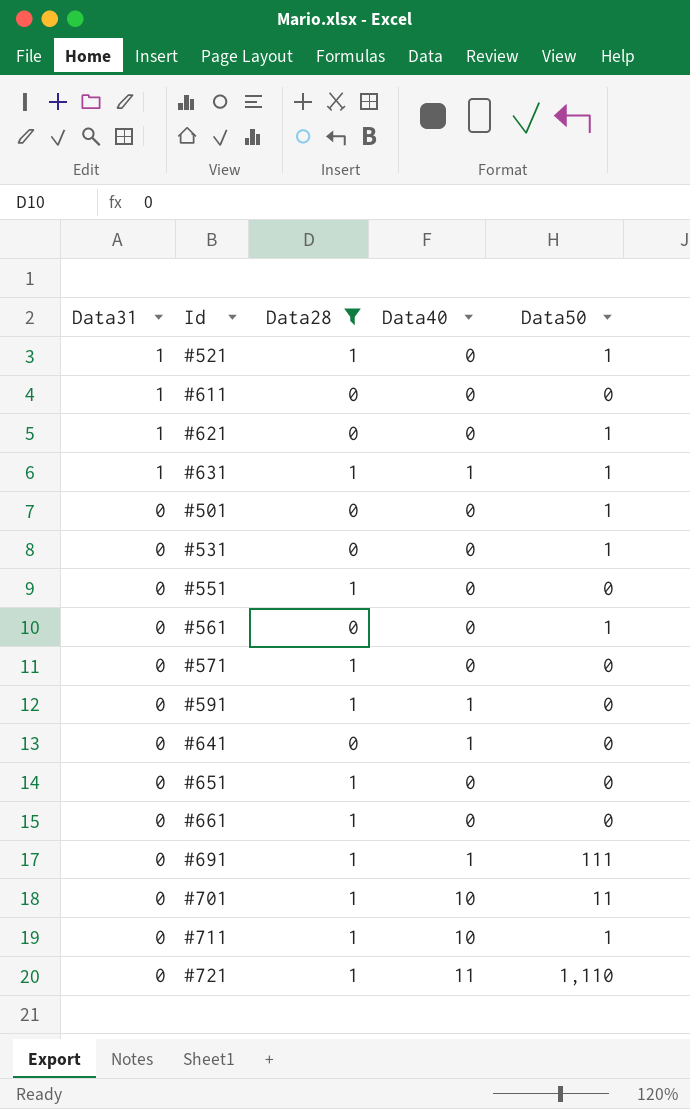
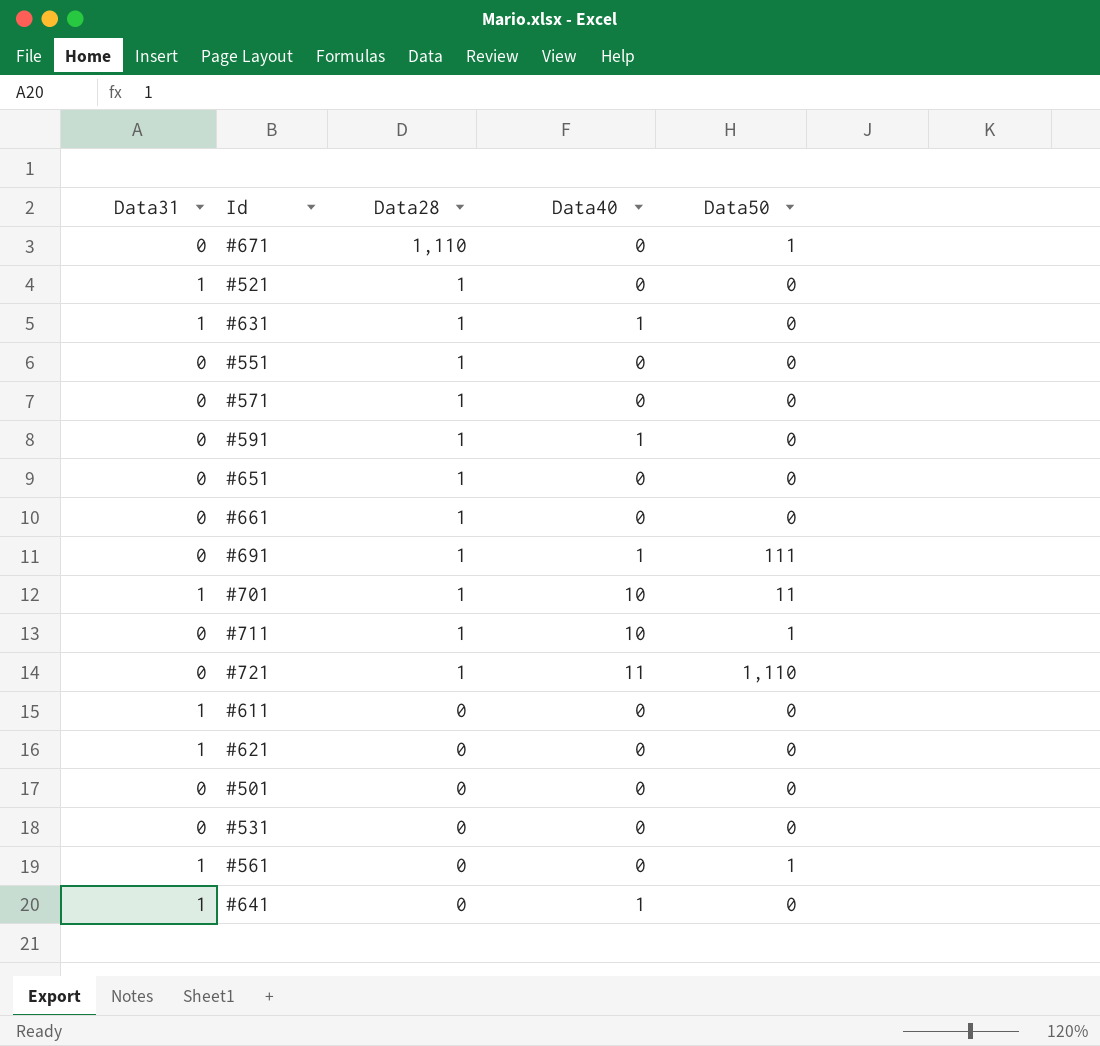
filter: Data28 != 1,110 -> none
row order: Data31 descending -> Data28 descending
#521 | Data50: 1 -> 0
#631 | Data50: 1 -> 0
#701 | Data31: 0 -> 1
#621 | Data50: 1 -> 0
#501 | Data50: 1 -> 0
#531 | Data50: 1 -> 0
#561 | Data31: 0 -> 1
#641 | Data31: 0 -> 1

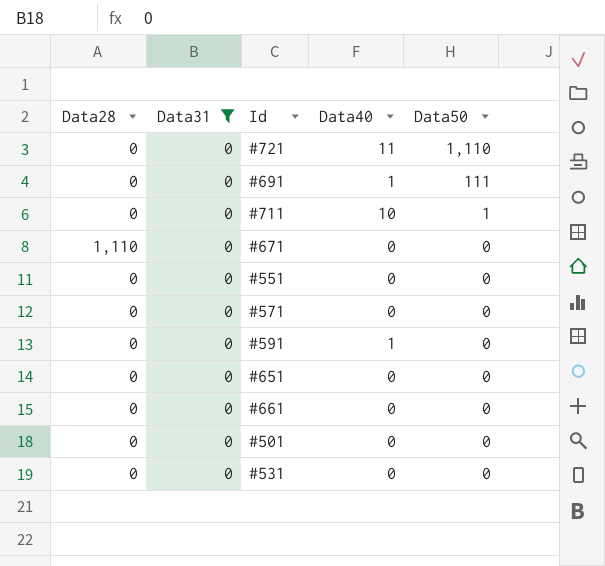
filter: none -> Data31 = 0
row order: Data28 descending -> Data50 descending
column Data28 | position: 3 -> 1
#721 | Data28: 1 -> 0
#691 | Data28: 1 -> 0
#711 | Data28: 1 -> 0
#671 | Data50: 1 -> 0
#551 | Data28: 1 -> 0
#571 | Data28: 1 -> 0
#591 | Data28: 1 -> 0
#651 | Data28: 1 -> 0
#661 | Data28: 1 -> 0

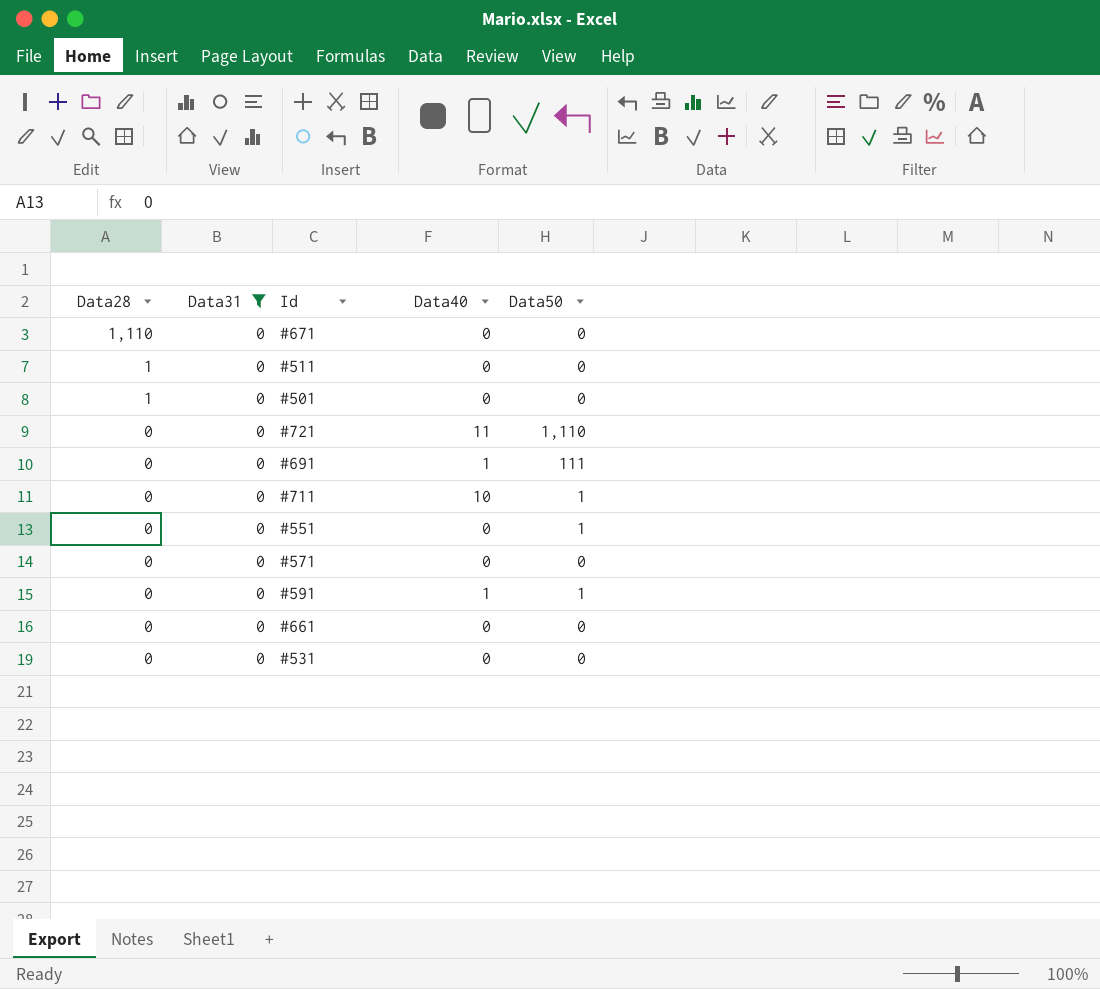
row order: Data50 descending -> Data28 descending
row #651: 0 | 0 | 0 | 0 -> none
row #511: none -> 1 | 0 | 0 | 0
#501 | Data28: 0 -> 1
#551 | Data50: 0 -> 1
#591 | Data50: 0 -> 1

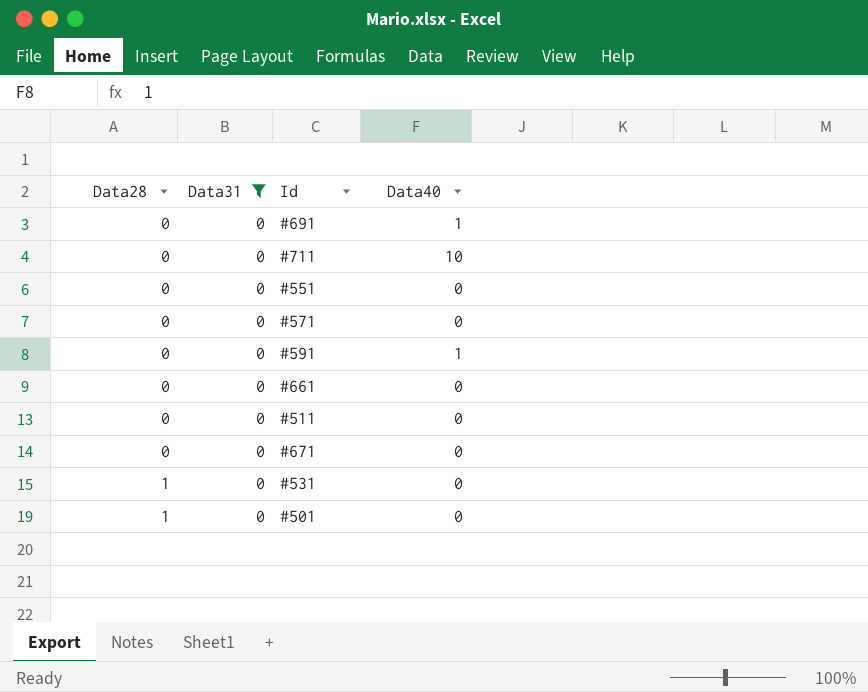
row order: Data28 descending -> Data28 ascending
column Data50 | position: 5 -> none
row #721: 0 | 0 | 11 | 1,110 -> none
#511 | Data28: 1 -> 0
#671 | Data28: 1,110 -> 0
#531 | Data28: 0 -> 1

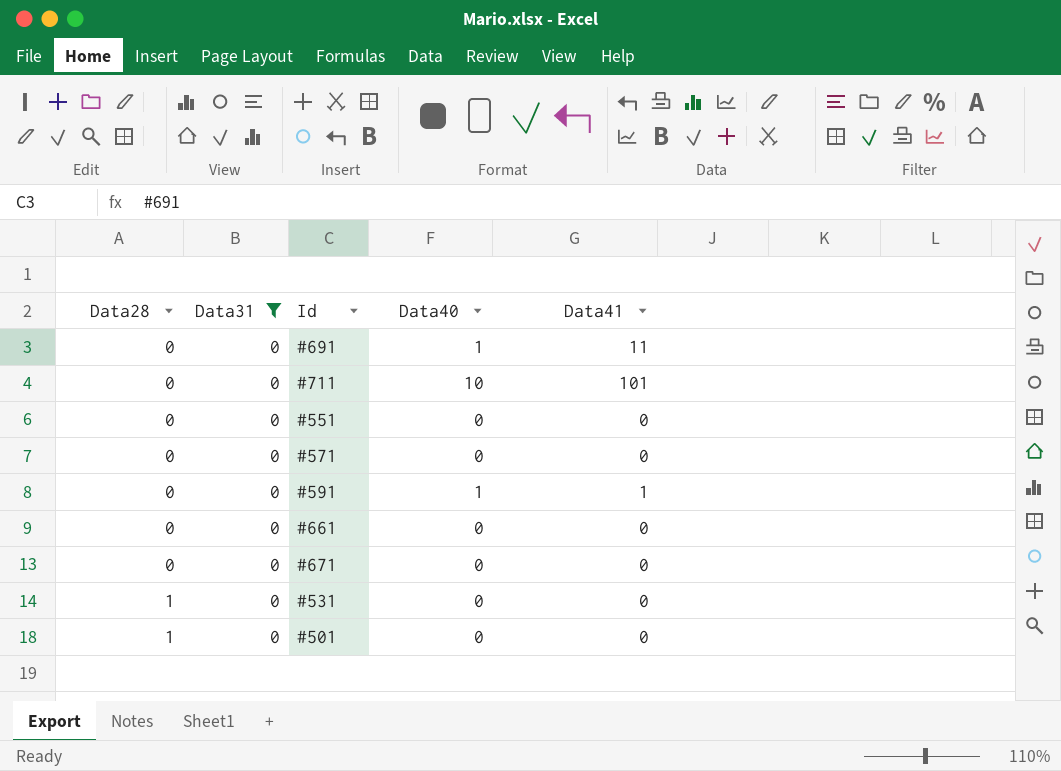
column Data41 | position: none -> 5
row #511: 0 | 0 | 0 -> none

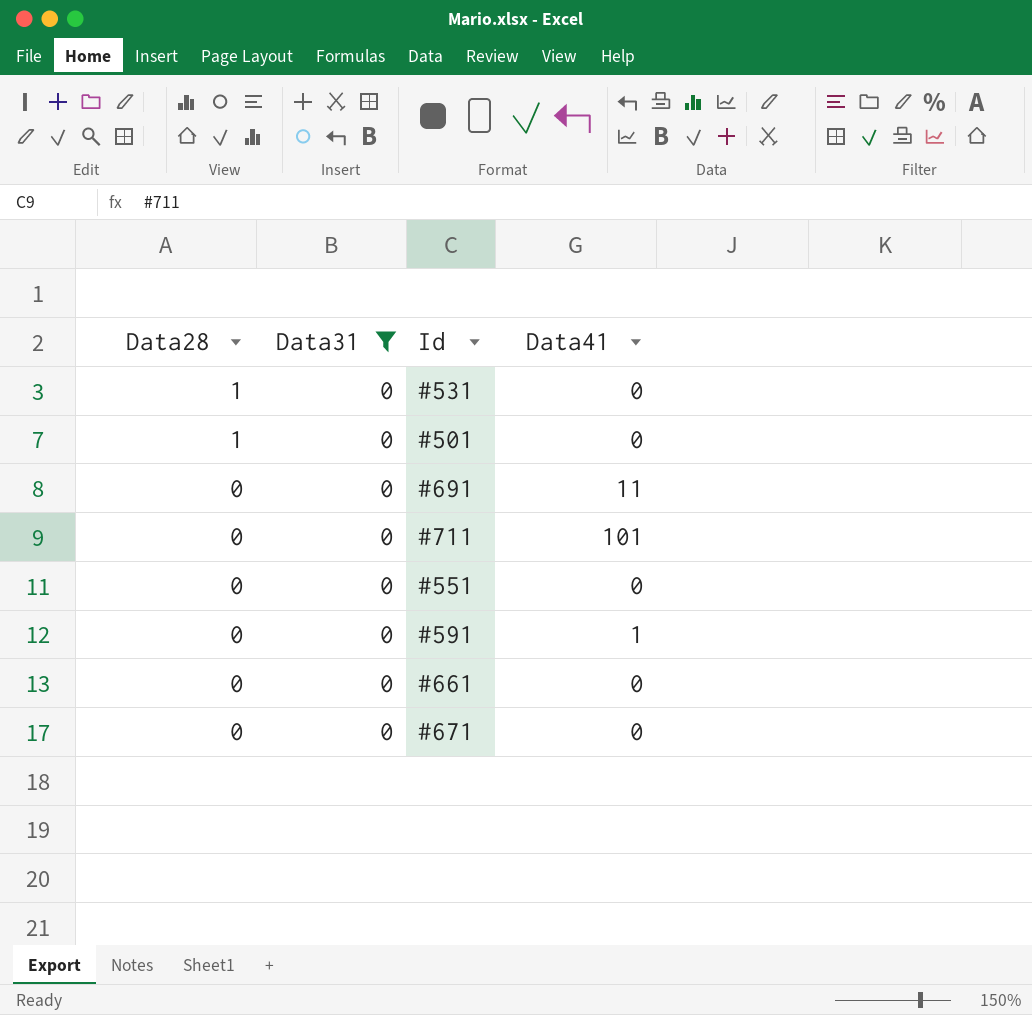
row order: Data28 ascending -> Data28 descending
column Data40 | position: 4 -> none
row #571: 0 | 0 | 0 | 0 -> none

